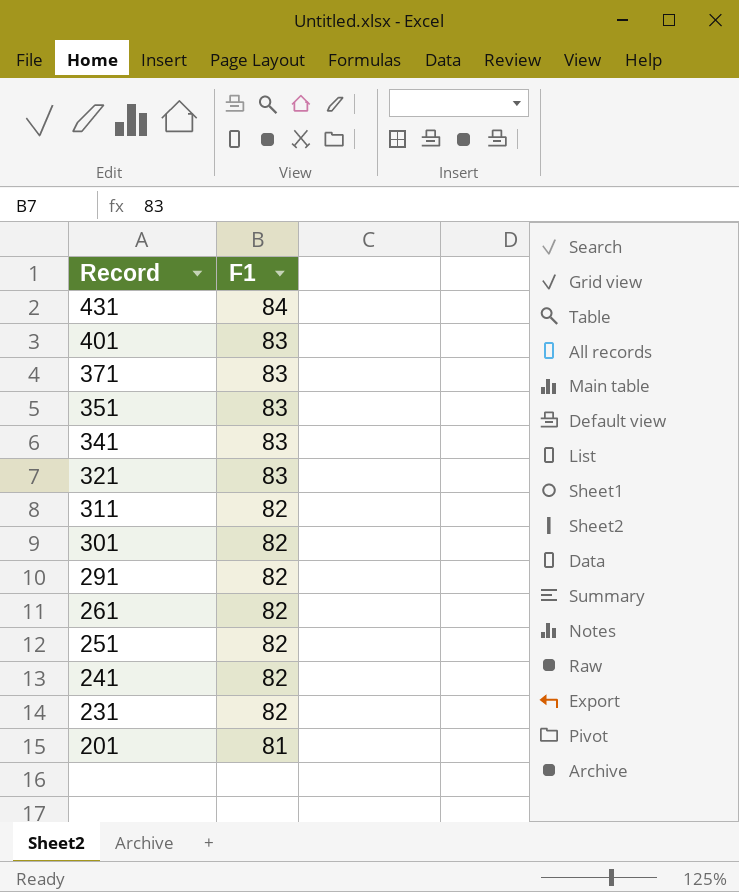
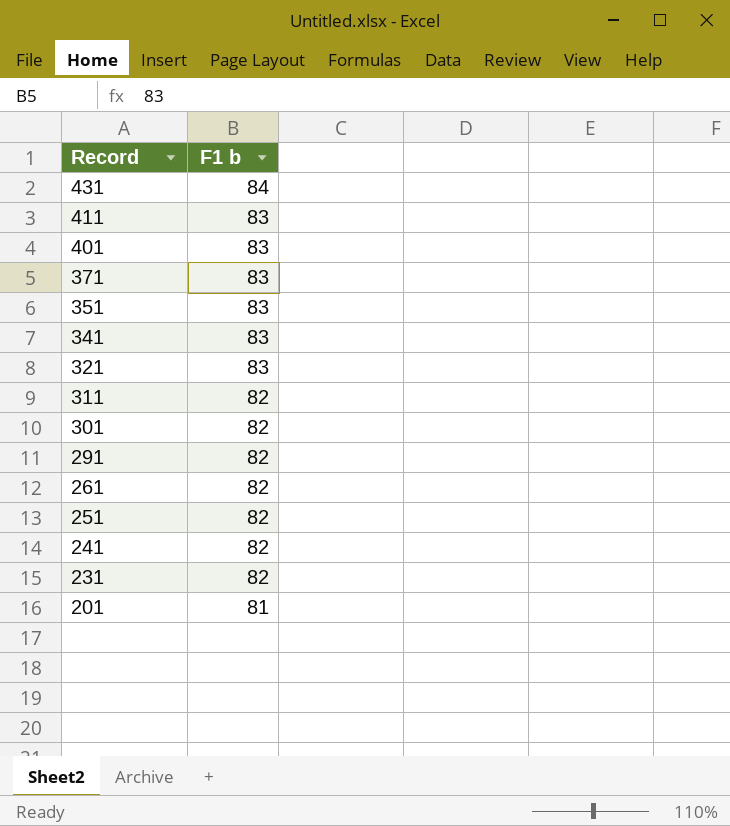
column name: F1 -> F1 b
row 411: none -> 83

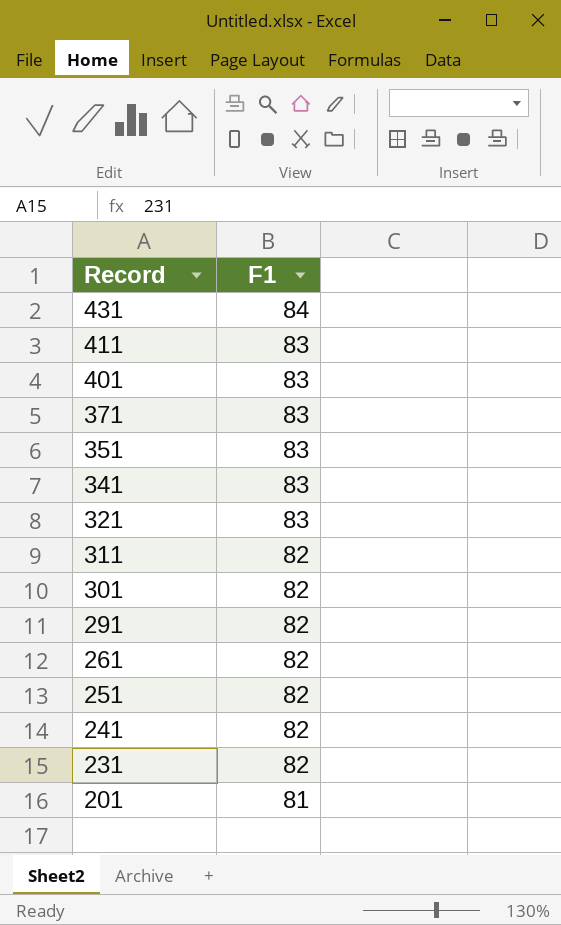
column name: F1 b -> F1

